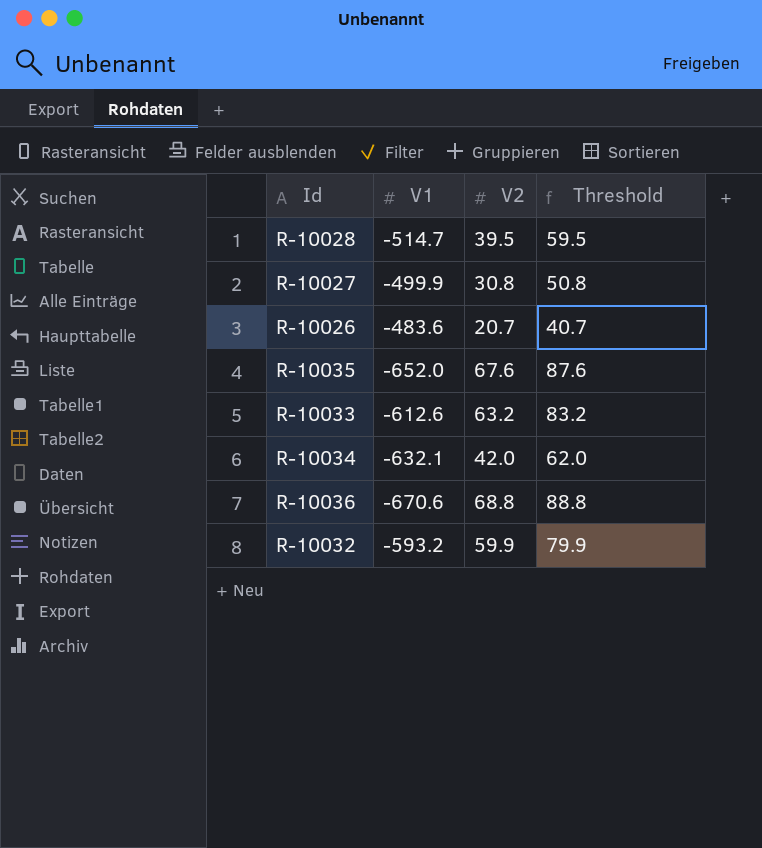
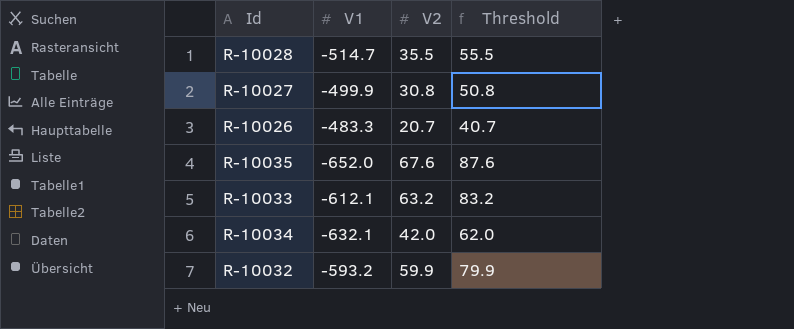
row R-10036: -670.6 | 68.8 | 88.8 -> none
R-10028 | V2: 39.5 -> 35.5
R-10028 | Threshold: 59.5 -> 55.5
R-10026 | V1: -483.6 -> -483.3
R-10033 | V1: -612.6 -> -612.1

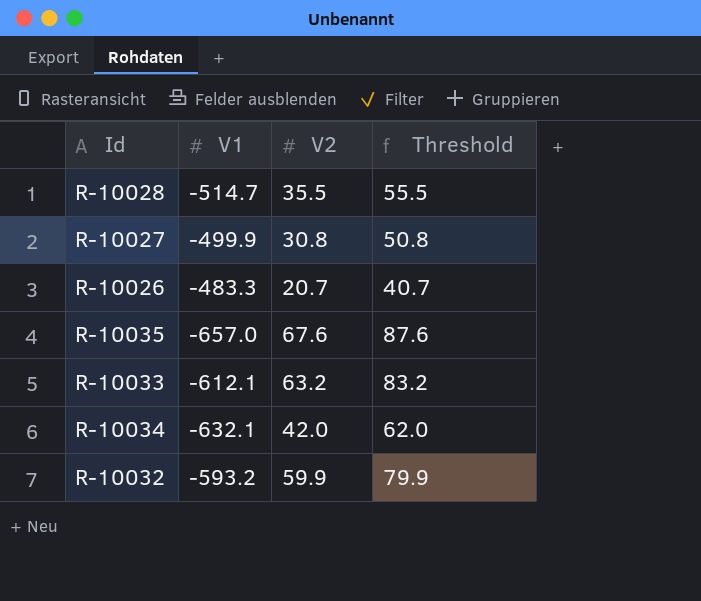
R-10035 | V1: -652.0 -> -657.0

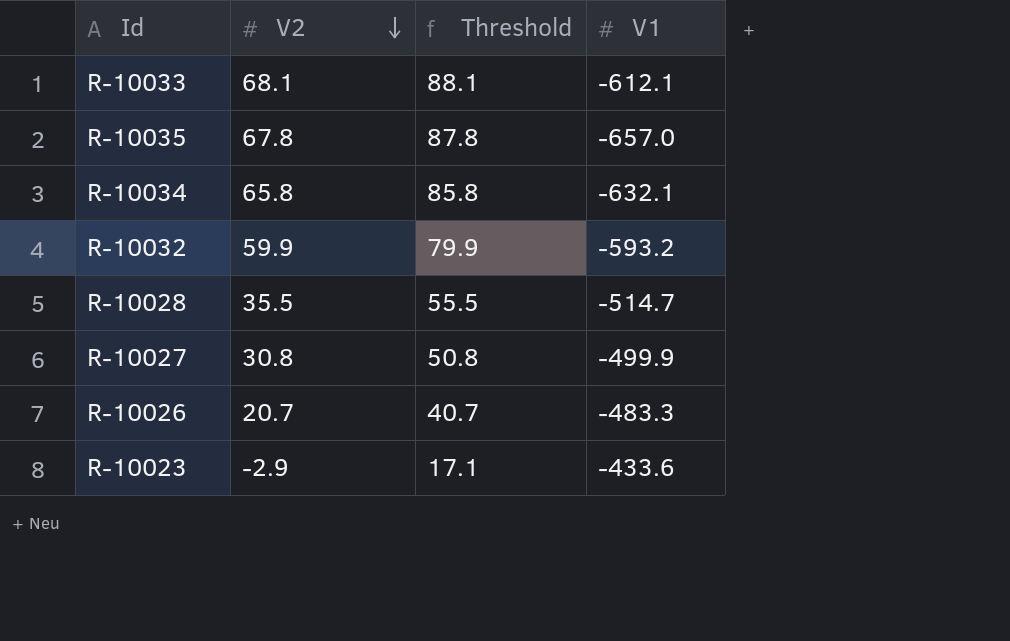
row order: none -> V2 descending
column V1 | position: 2 -> 4
R-10033 | V2: 63.2 -> 68.1
R-10033 | Threshold: 83.2 -> 88.1
R-10035 | V2: 67.6 -> 67.8
R-10035 | Threshold: 87.6 -> 87.8
R-10034 | V2: 42.0 -> 65.8
R-10034 | Threshold: 62.0 -> 85.8
row R-10023: none -> -2.9 | 17.1 | -433.6

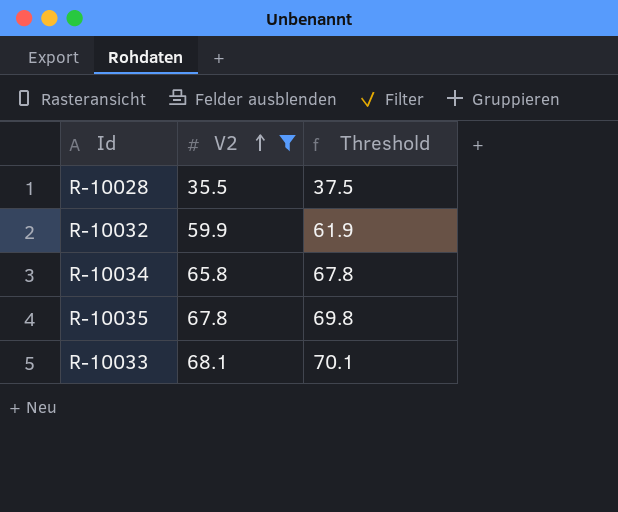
filter: none -> V2 >= 35.5
row order: V2 descending -> V2 ascending
column V1 | position: 4 -> none
column Threshold | formula: [V2] + 20 -> [V2] + 2

